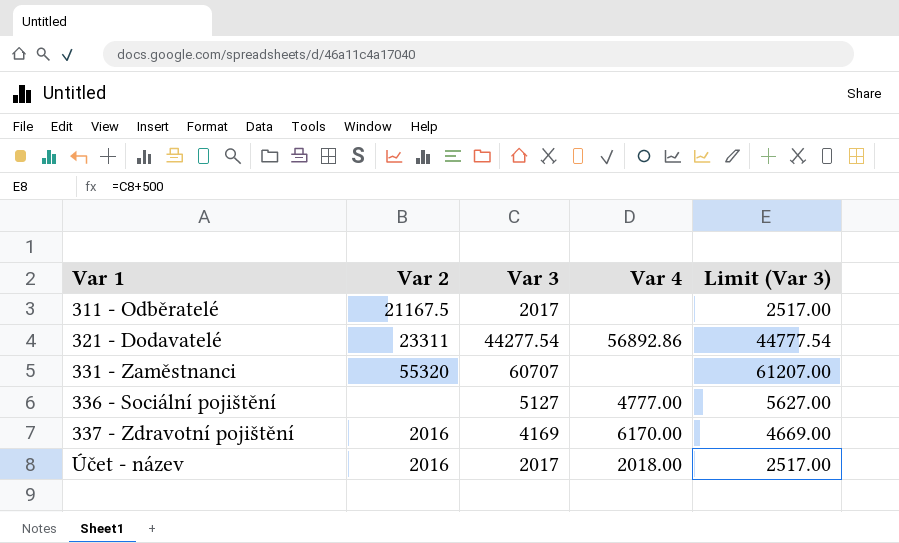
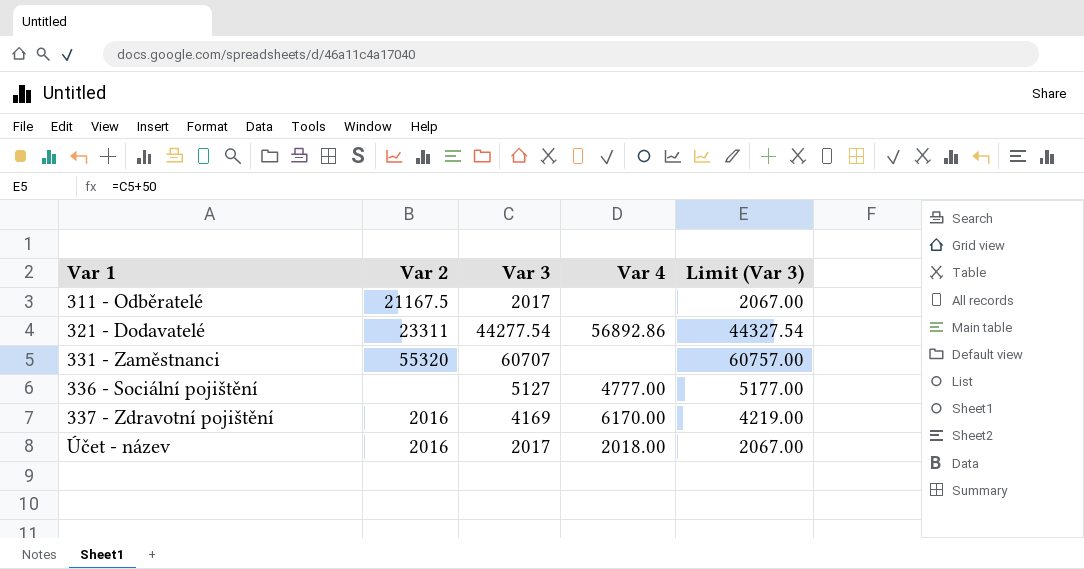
column Limit (Var 3) | formula: [Var 3] + 500 -> [Var 3] + 50

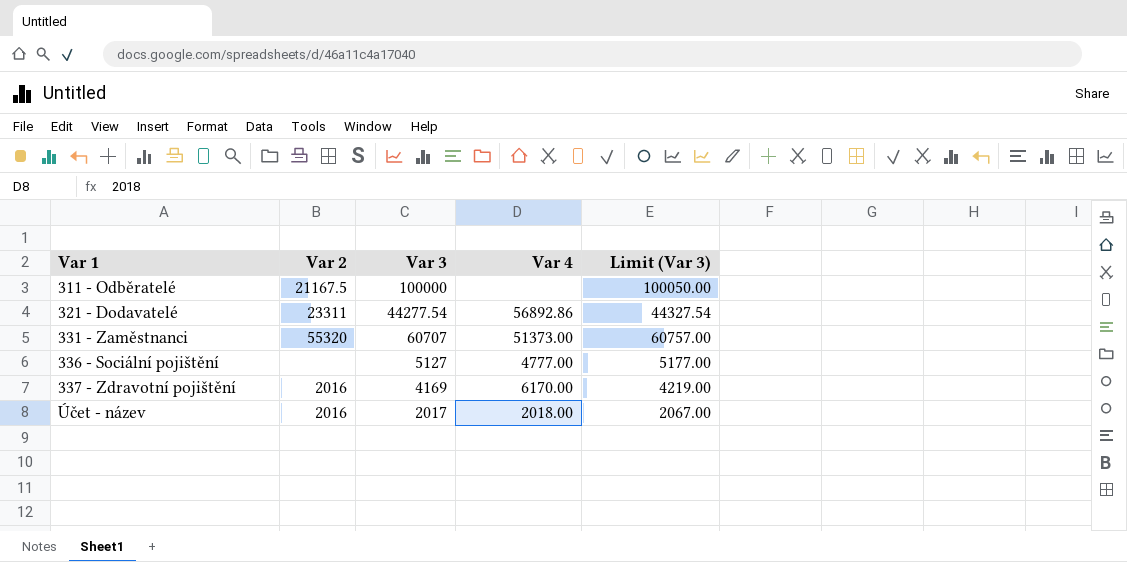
311 - Odběratelé | Var 3: 2017 -> 100000
311 - Odběratelé | Limit (Var 3): 2067.00 -> 100050.00
331 - Zaměstnanci | Var 4: none -> 51373.00

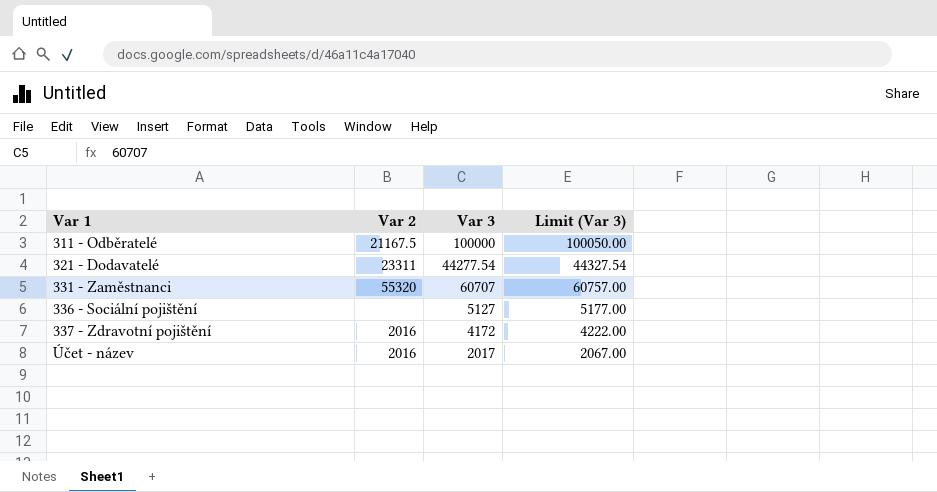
column Var 4 | position: 4 -> none
337 - Zdravotní pojištění | Var 3: 4169 -> 4172
337 - Zdravotní pojištění | Limit (Var 3): 4219.00 -> 4222.00

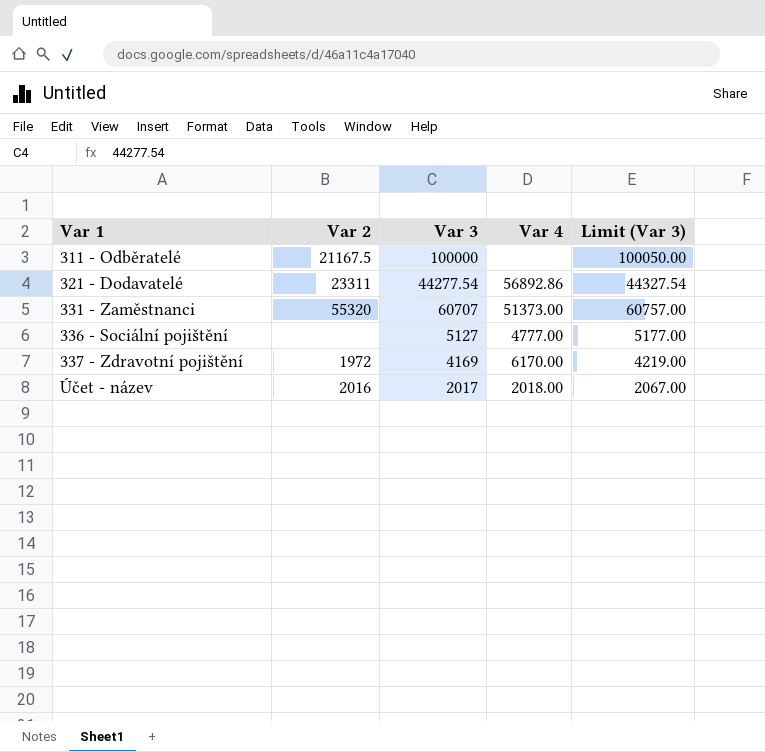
column Var 4 | position: none -> 4
337 - Zdravotní pojištění | Var 2: 2016 -> 1972
337 - Zdravotní pojištění | Var 3: 4172 -> 4169
337 - Zdravotní pojištění | Limit (Var 3): 4222.00 -> 4219.00

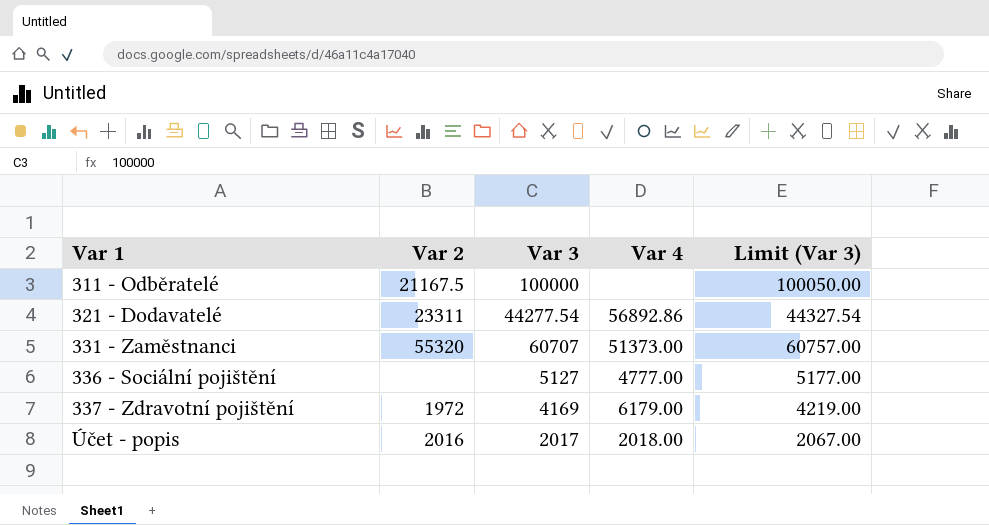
row Účet - název: 2016 | 2017 | 2018.00 | 2067.00 -> none
337 - Zdravotní pojištění | Var 4: 6170.00 -> 6179.00
row Účet - popis: none -> 2016 | 2017 | 2018.00 | 2067.00

